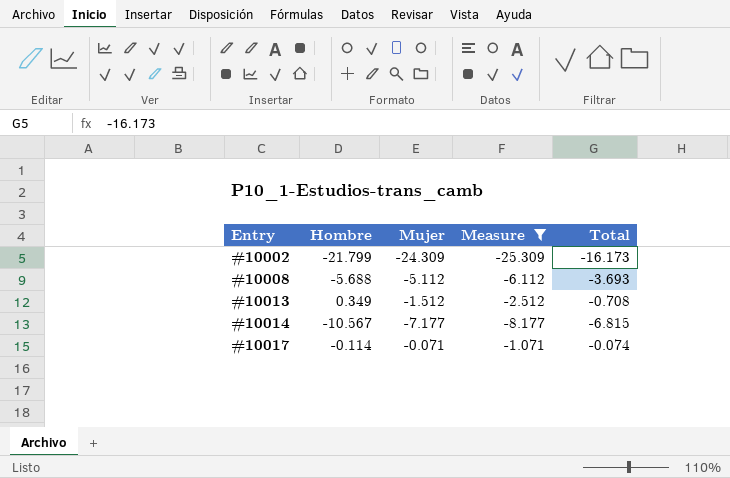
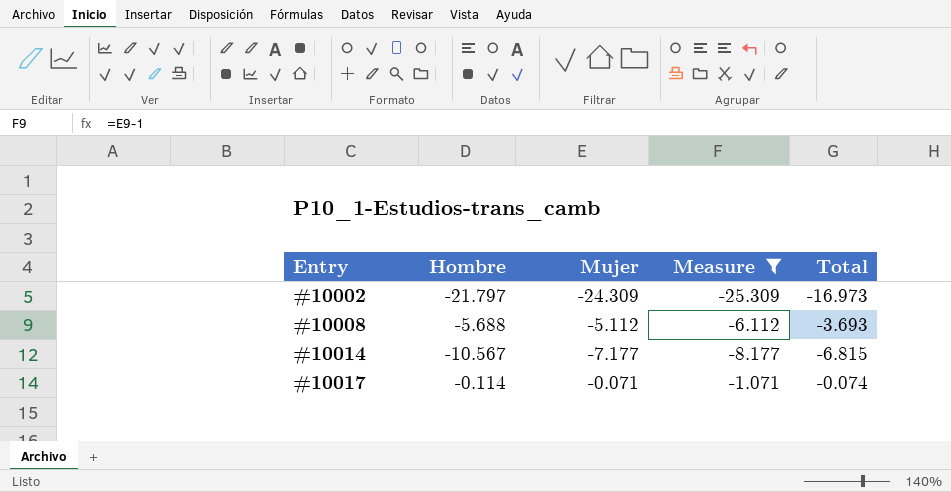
row #10013: 0.349 | -1.512 | -2.512 | -0.708 -> none
#10002 | Hombre: -21.799 -> -21.797
#10002 | Total: -16.173 -> -16.973

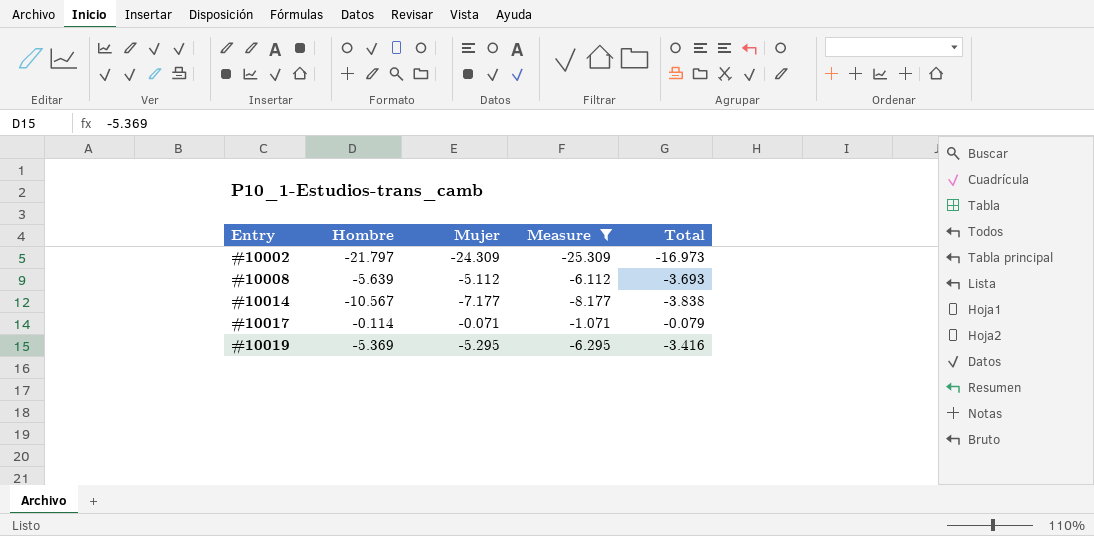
#10008 | Hombre: -5.688 -> -5.639
#10014 | Total: -6.815 -> -3.838
#10017 | Total: -0.074 -> -0.079
row #10019: none -> -5.369 | -5.295 | -6.295 | -3.416

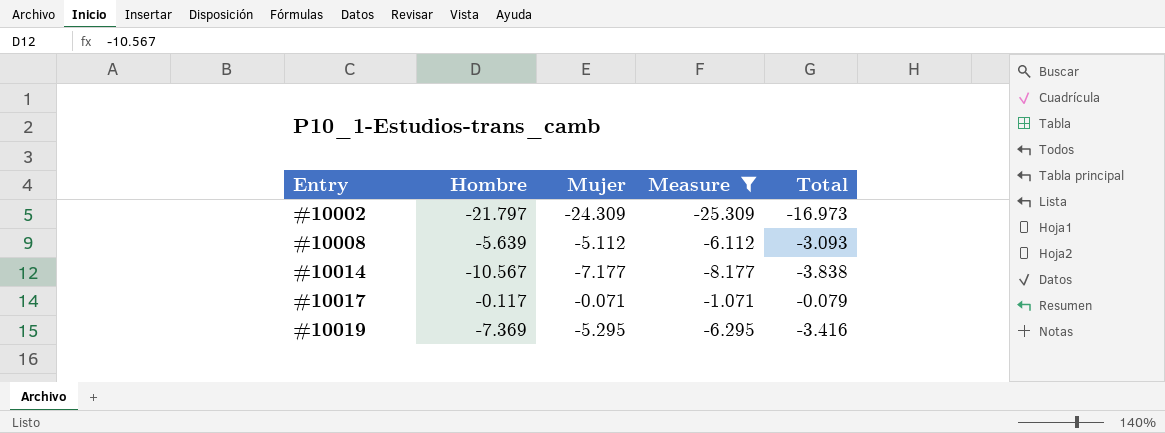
#10008 | Total: -3.693 -> -3.093
#10017 | Hombre: -0.114 -> -0.117
#10019 | Hombre: -5.369 -> -7.369

